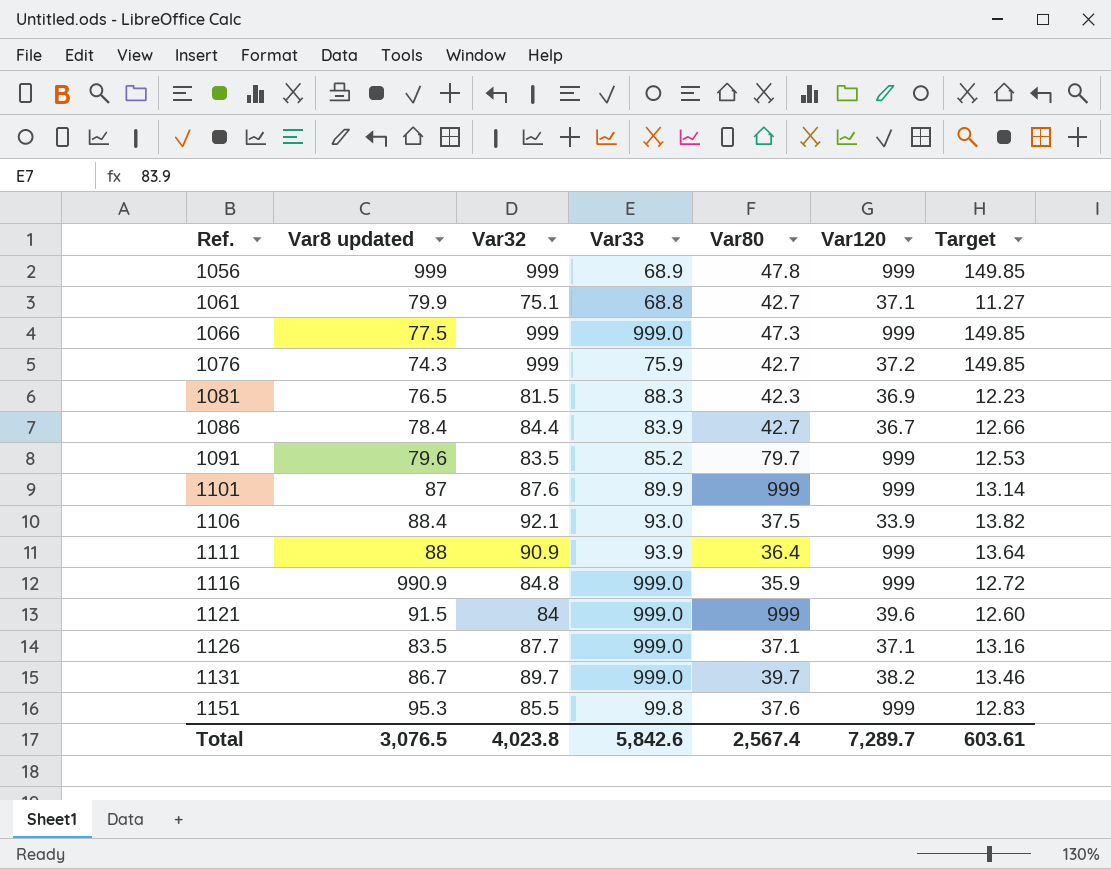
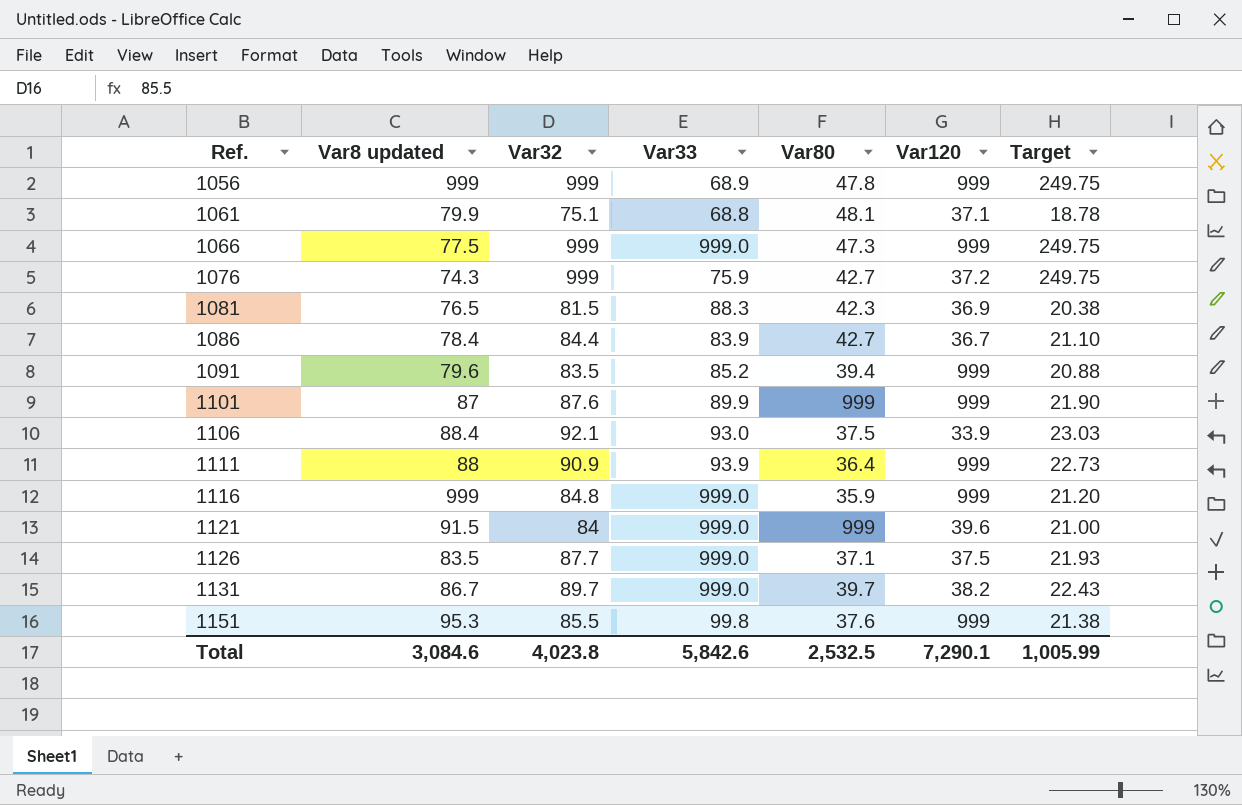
column Target | formula: [Var32] * 0.15 -> [Var32] * 0.25
1061 | Var80: 42.7 -> 48.1
1091 | Var80: 79.7 -> 39.4
1116 | Var8 updated: 990.9 -> 999
1126 | Var120: 37.1 -> 37.5
Total | Var8 updated: 3,076.5 -> 3,084.6
Total | Var80: 2,567.4 -> 2,532.5
Total | Var120: 7,289.7 -> 7,290.1
Total | Target: 603.61 -> 1,005.99

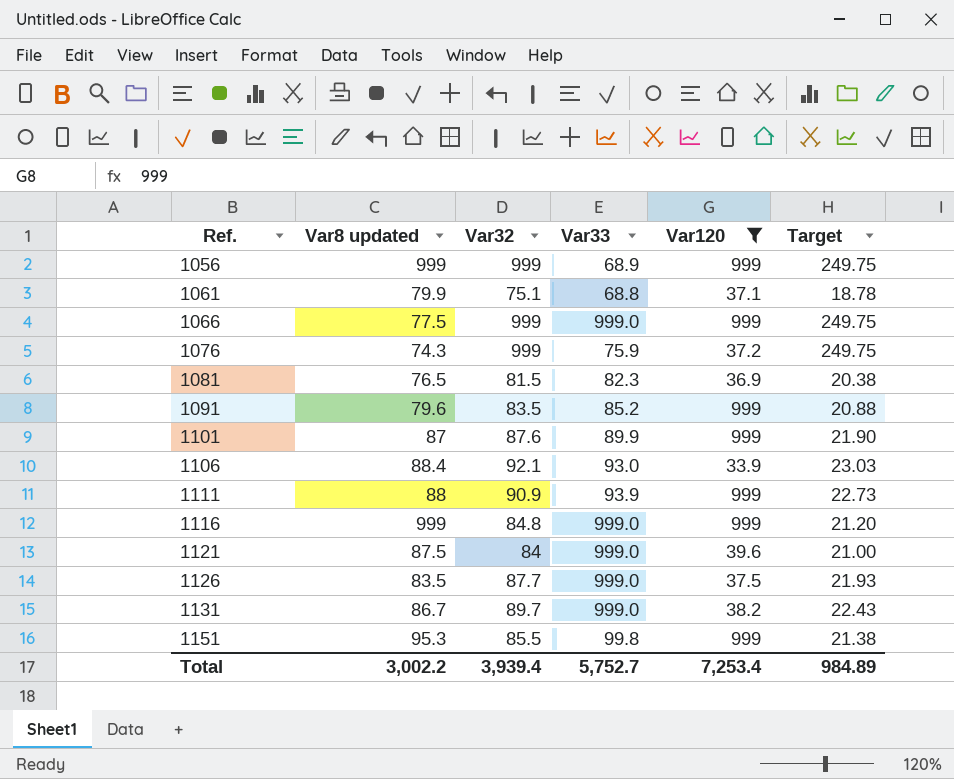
filter: none -> Var120 != 36.7
column Var80 | position: 5 -> none
1081 | Var33: 88.3 -> 82.3
1121 | Var8 updated: 91.5 -> 87.5
Total | Var8 updated: 3,084.6 -> 3,002.2
Total | Var32: 4,023.8 -> 3,939.4
Total | Var33: 5,842.6 -> 5,752.7
Total | Var120: 7,290.1 -> 7,253.4
Total | Target: 1,005.99 -> 984.89

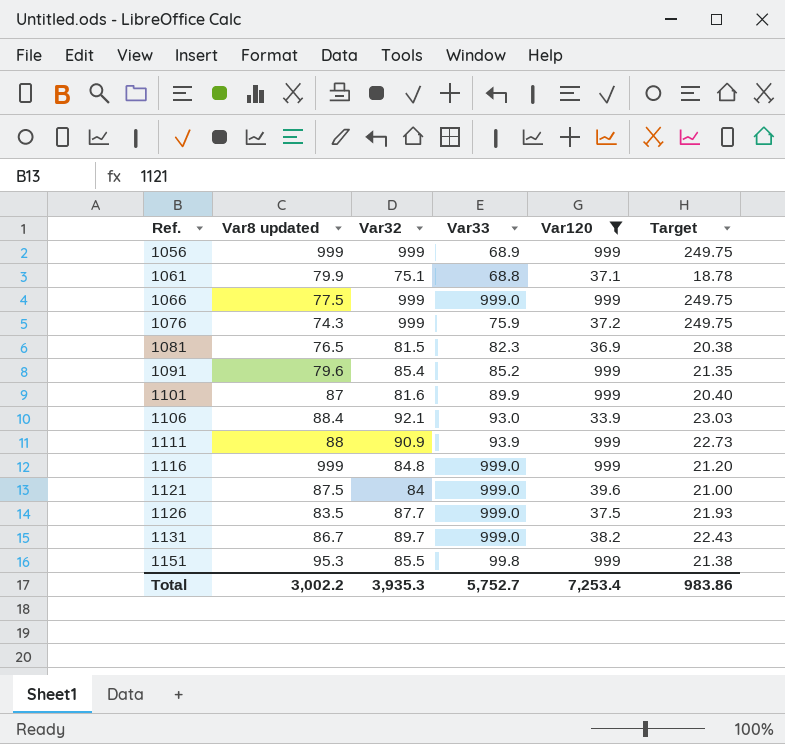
1091 | Var32: 83.5 -> 85.4
1091 | Target: 20.88 -> 21.35
1101 | Var32: 87.6 -> 81.6
1101 | Target: 21.90 -> 20.40
Total | Var32: 3,939.4 -> 3,935.3
Total | Target: 984.89 -> 983.86

